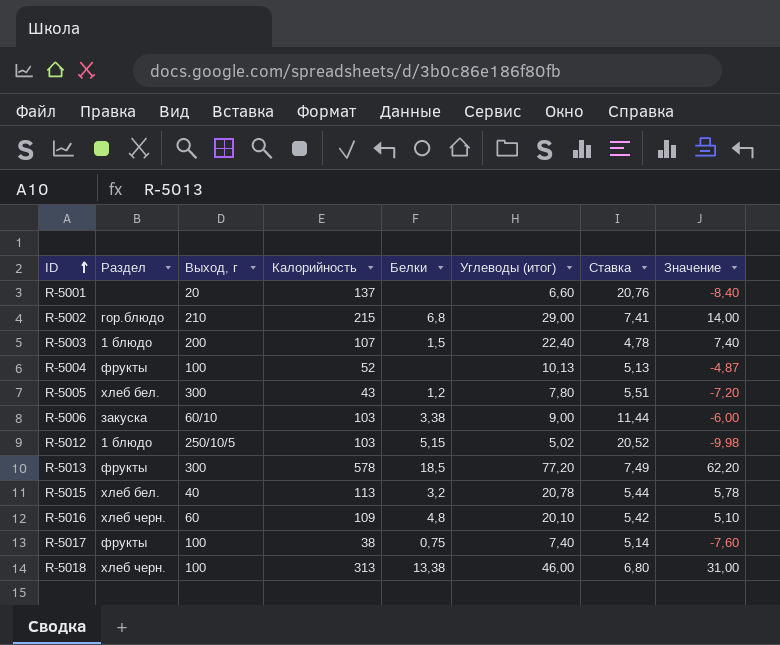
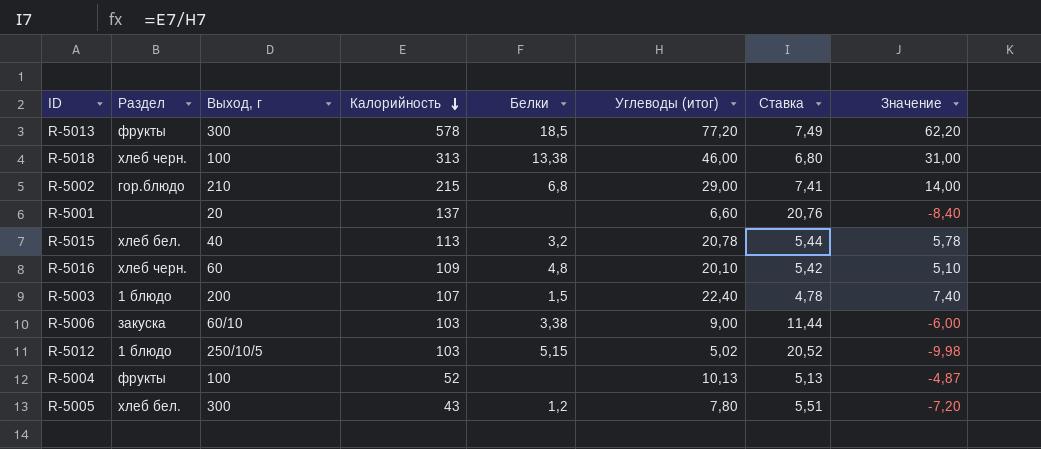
row order: ID ascending -> Калорийность descending
row R-5017: фрукты | 100 | 38 | 0,75 | 7,40 | 5,14 | -7,60 -> none

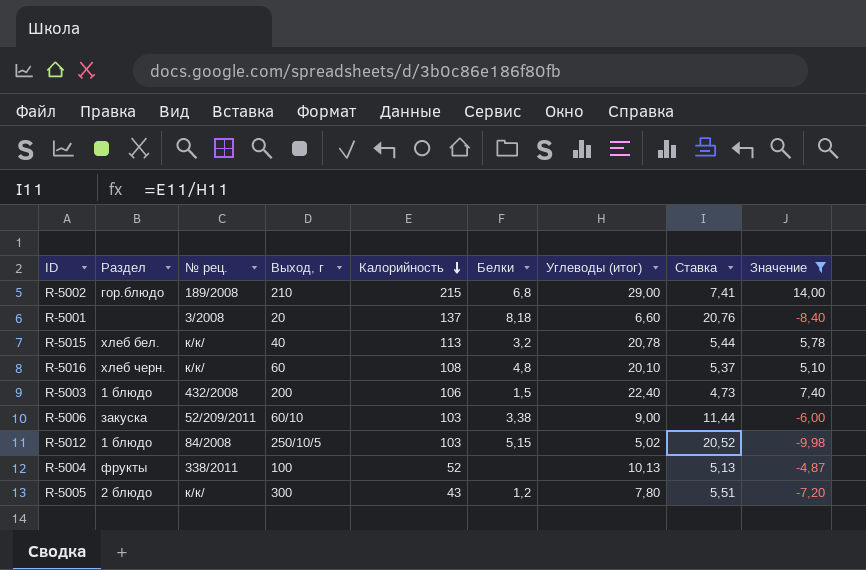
filter: none -> Значение <= 14,00
column № рец. | position: none -> 3
R-5001 | Белки: none -> 8,18
R-5016 | Калорийность: 109 -> 108
R-5016 | Ставка: 5,42 -> 5,37
R-5003 | Калорийность: 107 -> 106
R-5003 | Ставка: 4,78 -> 4,73
R-5005 | Раздел: хлеб бел. -> 2 блюдо

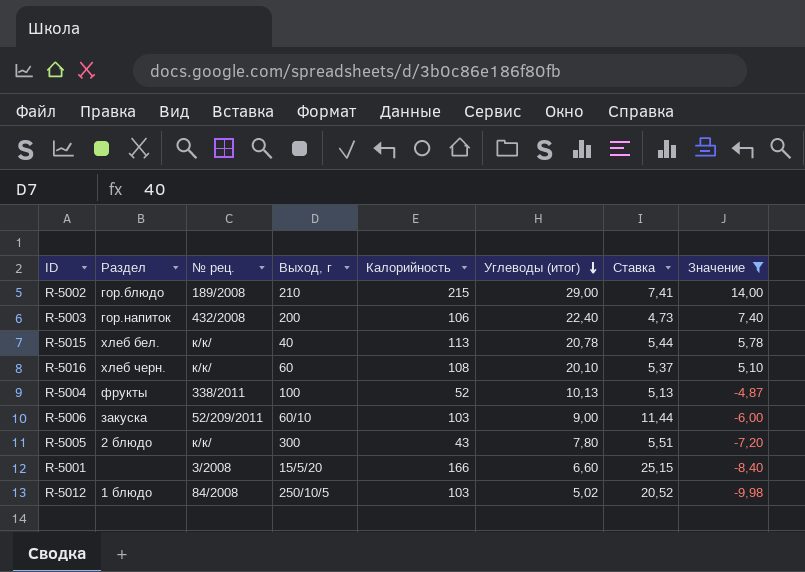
row order: Калорийность descending -> Углеводы (итог) descending
column Белки | position: 6 -> none
R-5003 | Раздел: 1 блюдо -> гор.напиток
R-5001 | Выход, г: 20 -> 15/5/20
R-5001 | Калорийность: 137 -> 166
R-5001 | Ставка: 20,76 -> 25,15

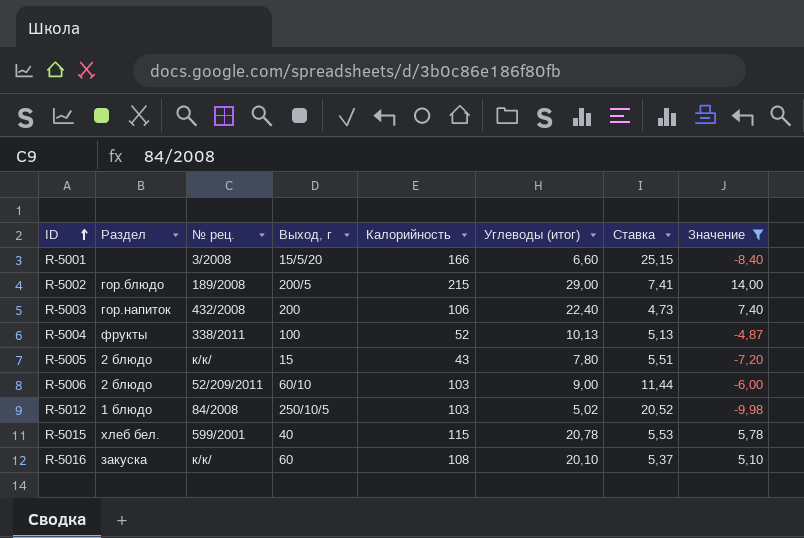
row order: Углеводы (итог) descending -> ID ascending
R-5002 | Выход, г: 210 -> 200/5
R-5005 | Выход, г: 300 -> 15
R-5006 | Раздел: закуска -> 2 блюдо
R-5015 | № рец.: к/к/ -> 599/2001
R-5015 | Калорийность: 113 -> 115
R-5015 | Ставка: 5,44 -> 5,53
R-5016 | Раздел: хлеб черн. -> закуска

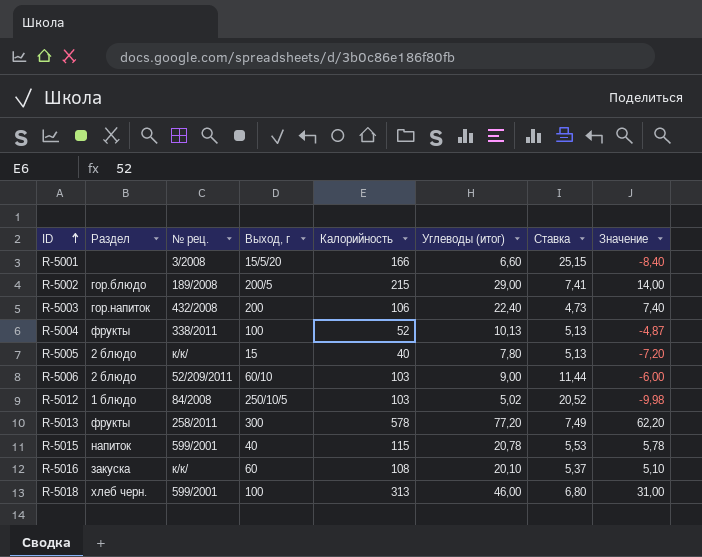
filter: Значение <= 14,00 -> none
R-5005 | Калорийность: 43 -> 40
R-5005 | Ставка: 5,51 -> 5,13
R-5015 | Раздел: хлеб бел. -> напиток

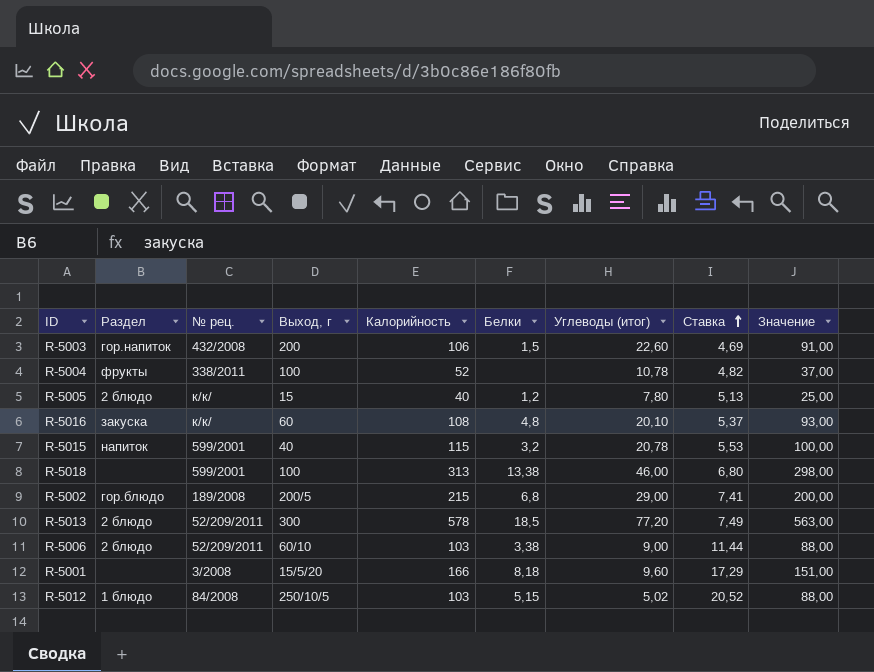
row order: ID ascending -> Ставка ascending
column Белки | position: none -> 6
column Значение | formula: [Углеводы (итог)] - 15 -> [Калорийность] - 15
R-5003 | Углеводы (итог): 22,40 -> 22,60
R-5003 | Ставка: 4,73 -> 4,69
R-5004 | Углеводы (итог): 10,13 -> 10,78
R-5004 | Ставка: 5,13 -> 4,82
R-5018 | Раздел: хлеб черн. -> none
R-5013 | Раздел: фрукты -> 2 блюдо
R-5013 | № рец.: 258/2011 -> 52/209/2011
R-5001 | Углеводы (итог): 6,60 -> 9,60
R-5001 | Ставка: 25,15 -> 17,29

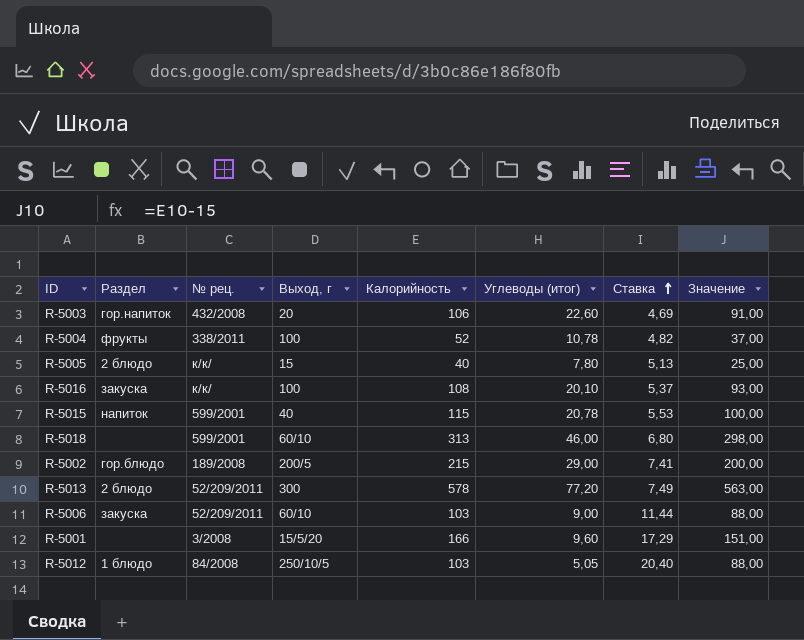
column Белки | position: 6 -> none
R-5003 | Выход, г: 200 -> 20
R-5016 | Выход, г: 60 -> 100
R-5018 | Выход, г: 100 -> 60/10
R-5006 | Раздел: 2 блюдо -> закуска
R-5012 | Углеводы (итог): 5,02 -> 5,05
R-5012 | Ставка: 20,52 -> 20,40

